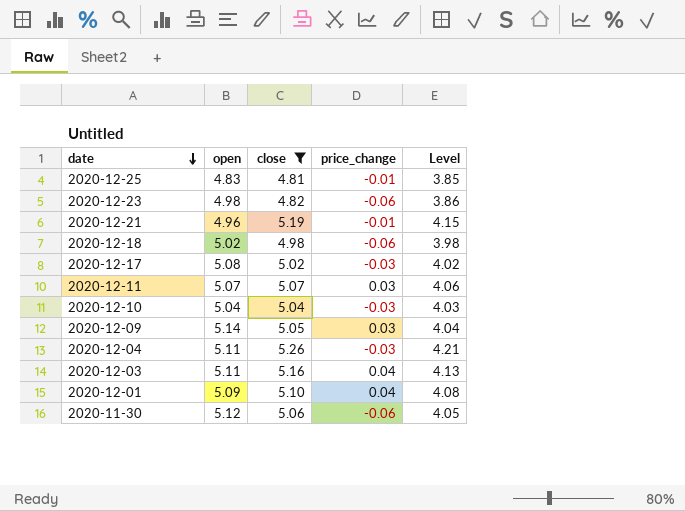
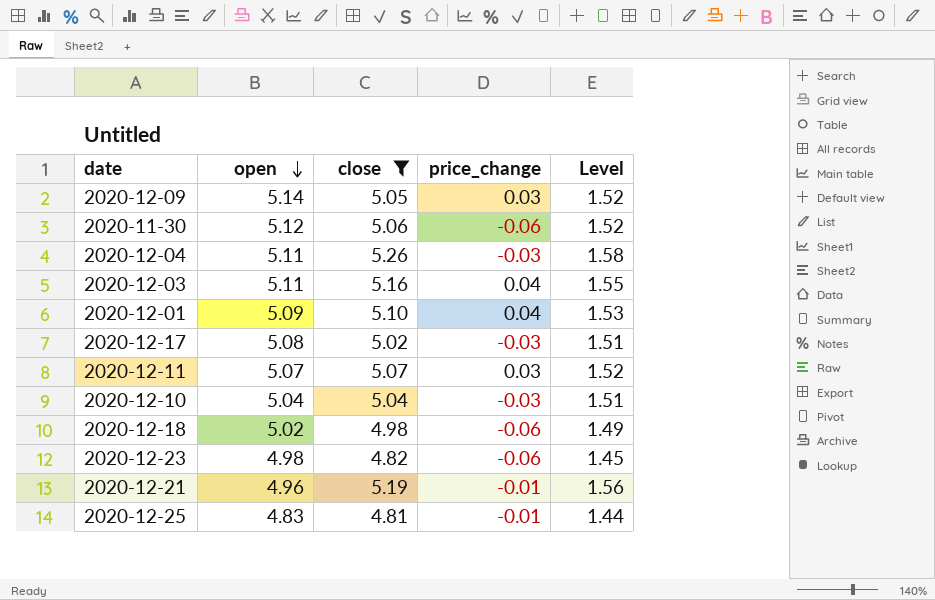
row order: date descending -> open descending
column Level | formula: [close] * 0.8 -> [close] * 0.3

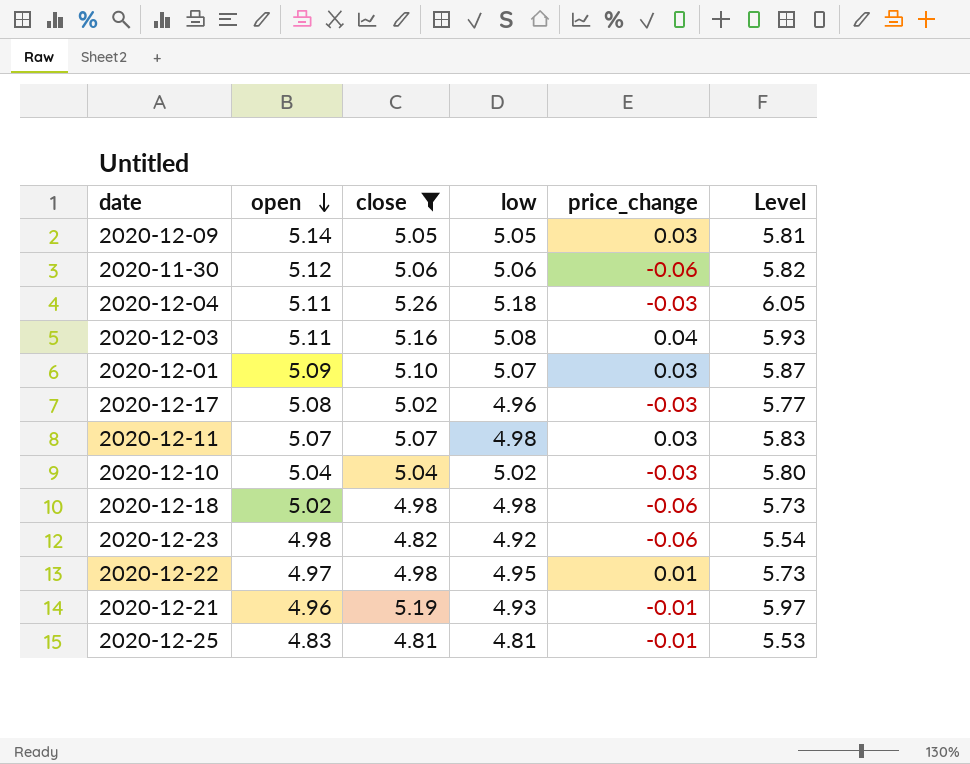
column low | position: none -> 4
column Level | formula: [close] * 0.3 -> [close] * 1.15
2020-12-01 | price_change: 0.04 -> 0.03
row 2020-12-22: none -> 4.97 | 4.98 | 4.95 | 0.01 | 5.73

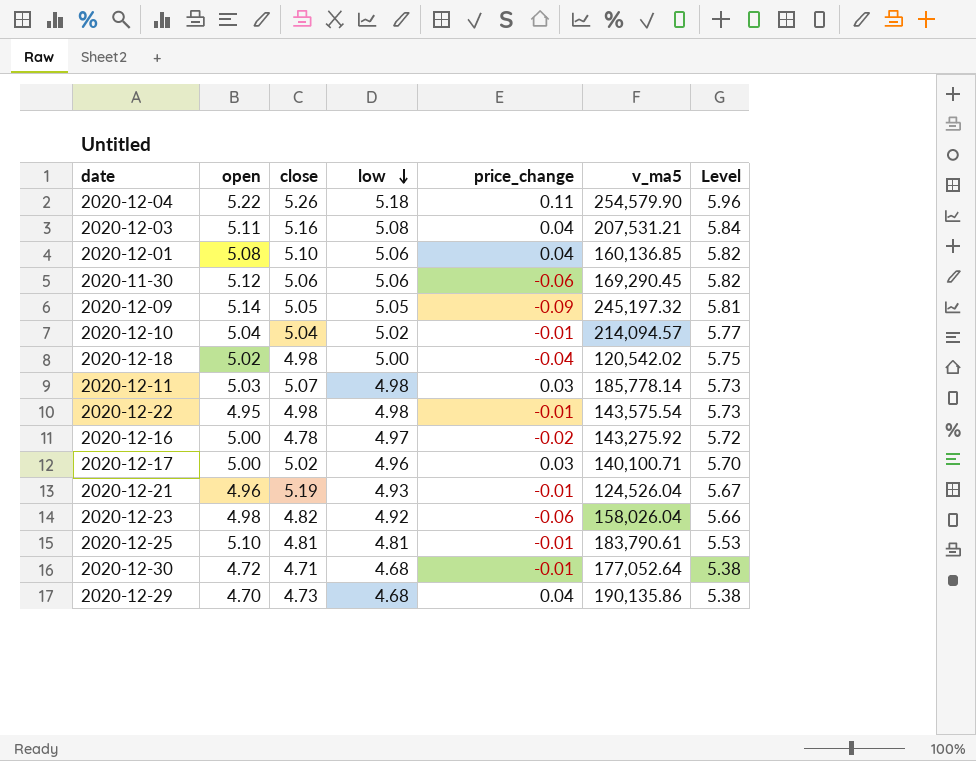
filter: close >= 4.81 -> none
row order: open descending -> low descending
column v_ma5 | position: none -> 6
column Level | formula: [close] * 1.15 -> [low] * 1.15
2020-12-04 | open: 5.11 -> 5.22
2020-12-04 | price_change: -0.03 -> 0.11
2020-12-01 | open: 5.09 -> 5.08
2020-12-01 | low: 5.07 -> 5.06
2020-12-01 | price_change: 0.03 -> 0.04
2020-12-09 | price_change: 0.03 -> -0.09
2020-12-10 | price_change: -0.03 -> -0.01
2020-12-18 | low: 4.98 -> 5.00
2020-12-18 | price_change: -0.06 -> -0.04
2020-12-11 | open: 5.07 -> 5.03
2020-12-22 | open: 4.97 -> 4.95
2020-12-22 | low: 4.95 -> 4.98
2020-12-22 | price_change: 0.01 -> -0.01
2020-12-17 | open: 5.08 -> 5.00
2020-12-17 | price_change: -0.03 -> 0.03
2020-12-25 | open: 4.83 -> 5.10

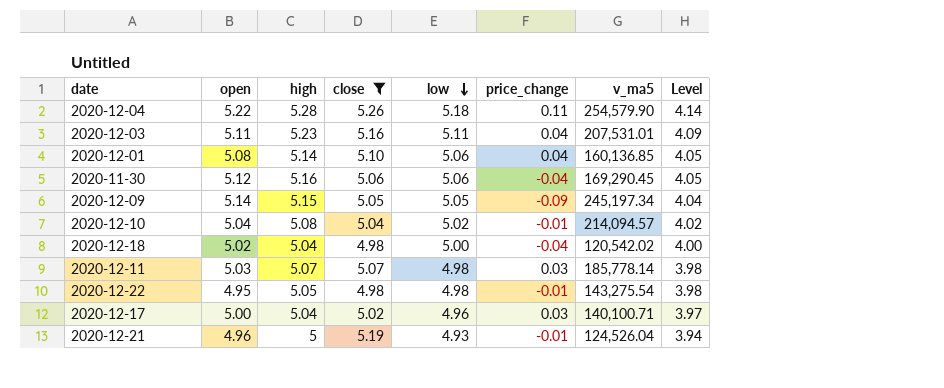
filter: none -> close >= 4.98
column high | position: none -> 3
column Level | formula: [low] * 1.15 -> [low] * 0.8
2020-12-03 | low: 5.08 -> 5.11
2020-12-03 | v_ma5: 207,531.21 -> 207,531.01
2020-11-30 | price_change: -0.06 -> -0.04
2020-12-09 | v_ma5: 245,197.32 -> 245,197.34
2020-12-22 | v_ma5: 143,575.54 -> 143,275.54

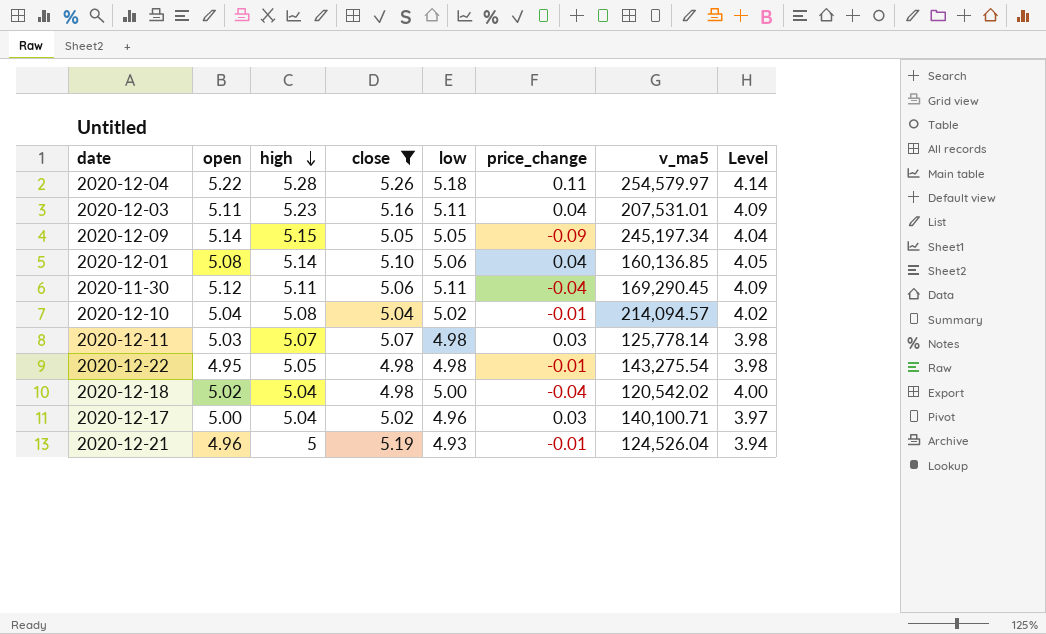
row order: low descending -> high descending
2020-12-04 | v_ma5: 254,579.90 -> 254,579.97
2020-11-30 | high: 5.16 -> 5.11
2020-11-30 | low: 5.06 -> 5.11
2020-11-30 | Level: 4.05 -> 4.09
2020-12-11 | v_ma5: 185,778.14 -> 125,778.14

